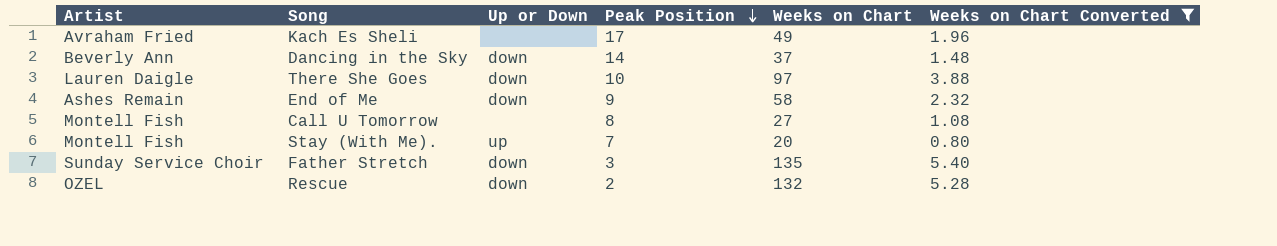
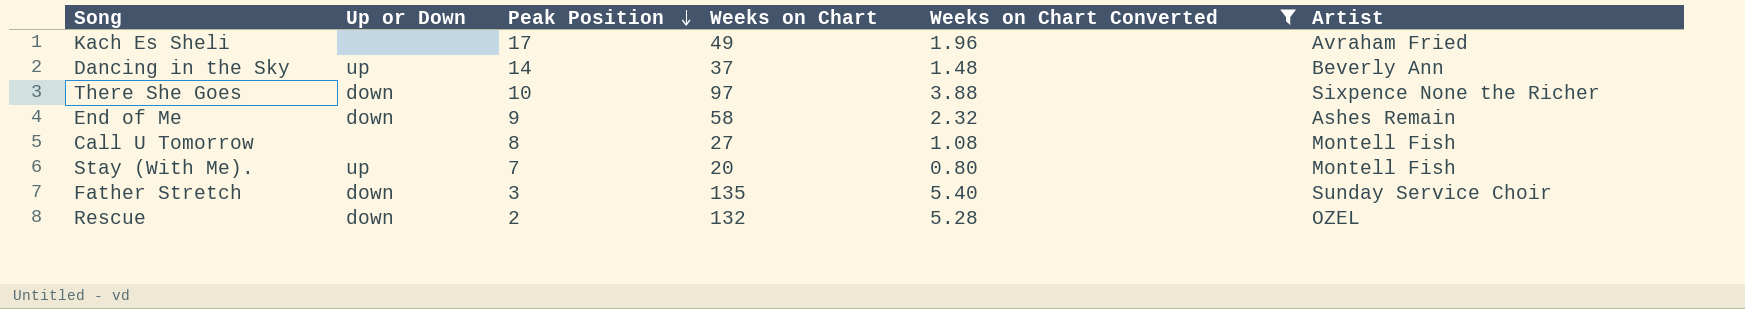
column Artist | position: 1 -> 6
Dancing in the Sky | Up or Down: down -> up
There She Goes | Artist: Lauren Daigle -> Sixpence None the Richer

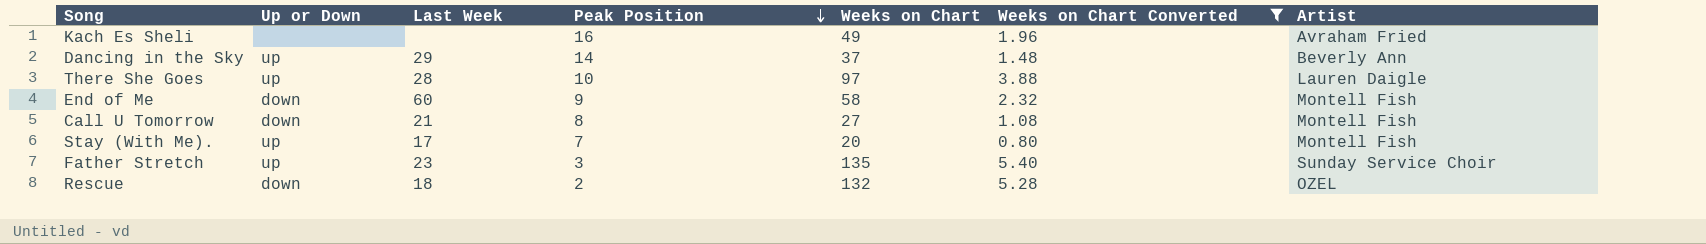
column Last Week | position: none -> 3
Kach Es Sheli | Peak Position: 17 -> 16
There She Goes | Up or Down: down -> up
There She Goes | Artist: Sixpence None the Richer -> Lauren Daigle
End of Me | Artist: Ashes Remain -> Montell Fish
Call U Tomorrow | Up or Down: none -> down
Father Stretch | Up or Down: down -> up

